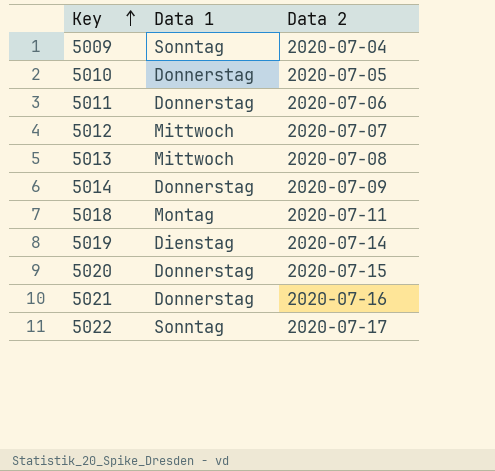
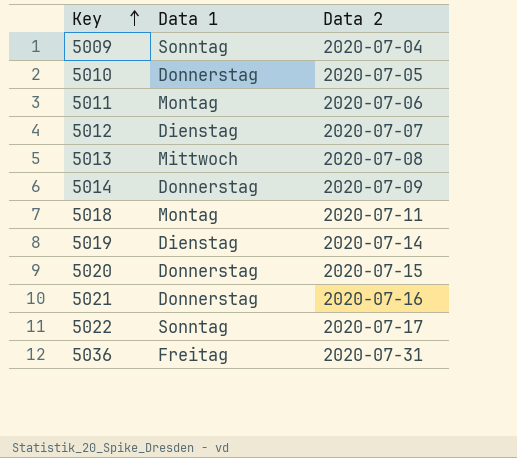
5011 | Data 1: Donnerstag -> Montag
5012 | Data 1: Mittwoch -> Dienstag
row 5036: none -> Freitag | 2020-07-31

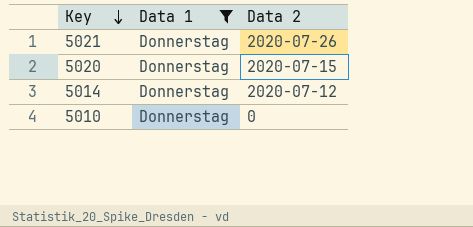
filter: none -> Data 1 = Donnerstag
row order: Key ascending -> Key descending
5021 | Data 2: 2020-07-16 -> 2020-07-26
5014 | Data 2: 2020-07-09 -> 2020-07-12
5010 | Data 2: 2020-07-05 -> 0

